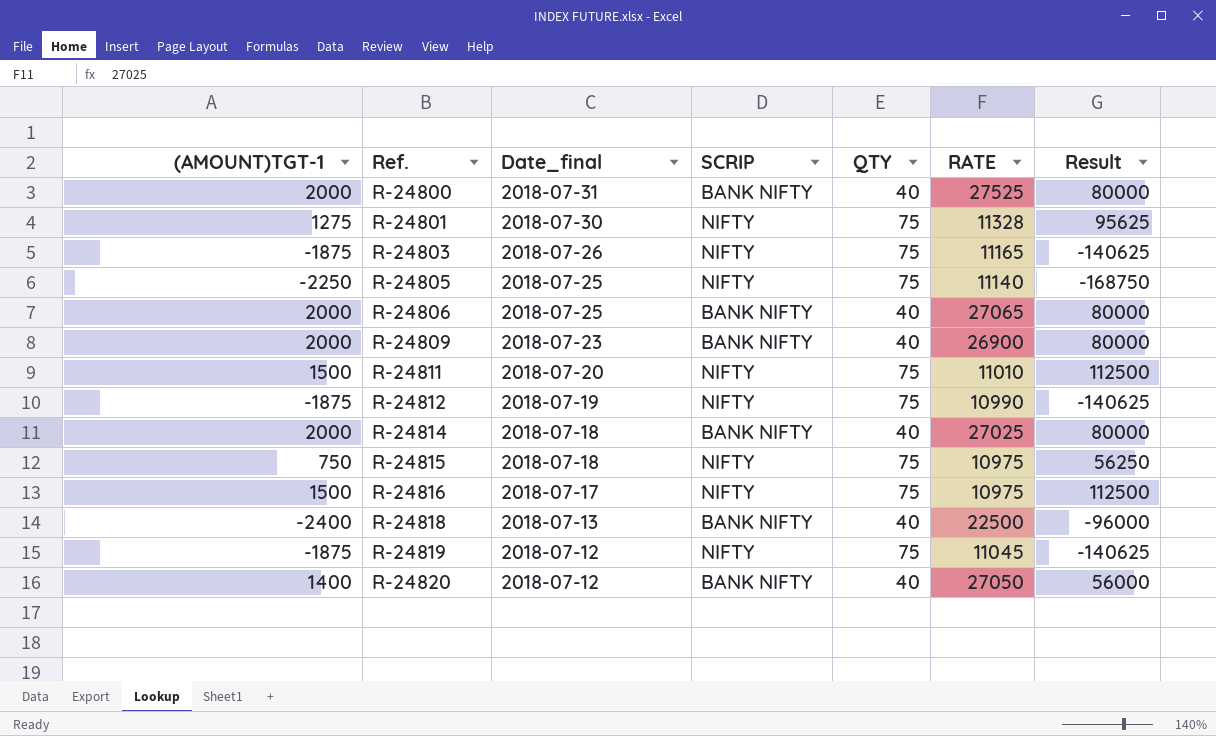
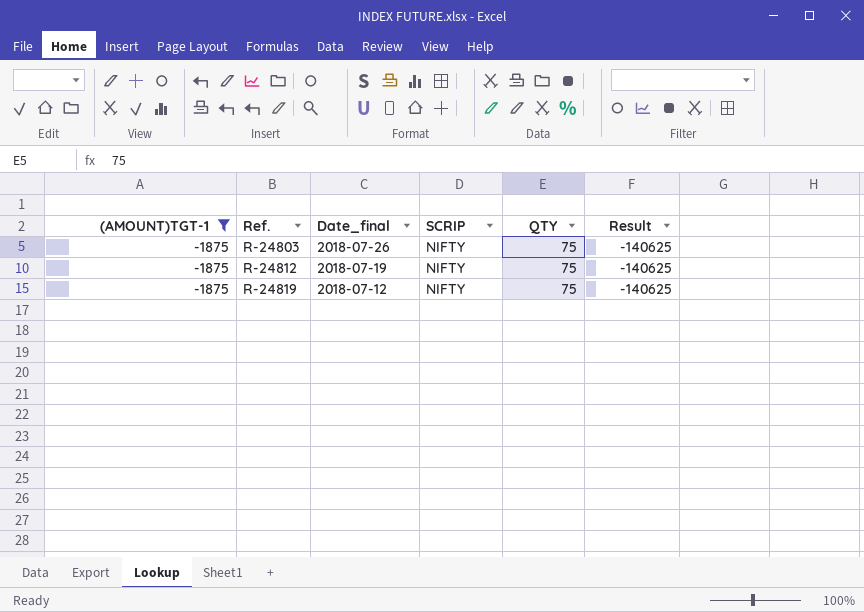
filter: none -> (AMOUNT)TGT-1 = -1875
column RATE | position: 6 -> none

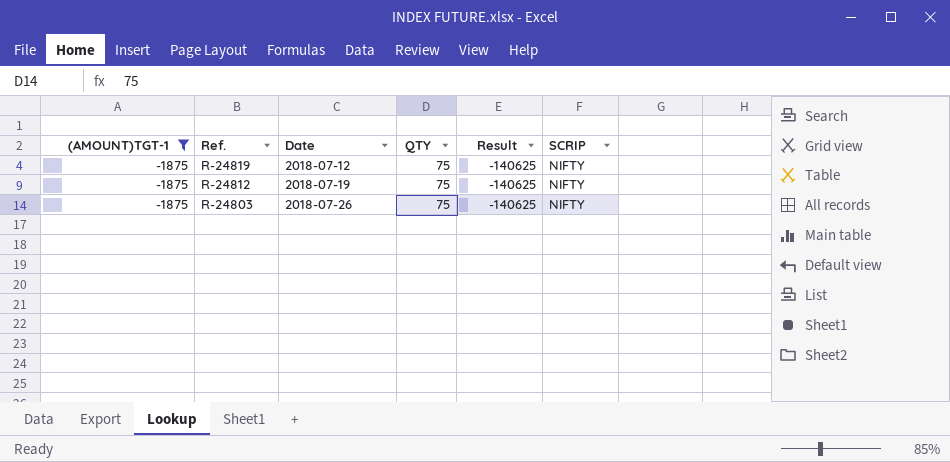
row order: Ref. ascending -> Ref. descending
column name: Date_final -> Date
column SCRIP | position: 4 -> 6

